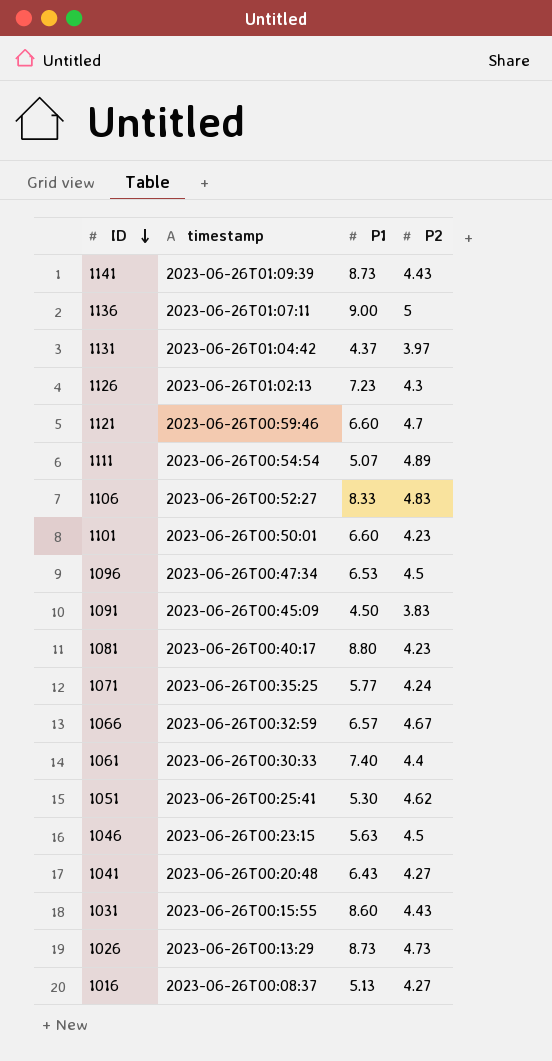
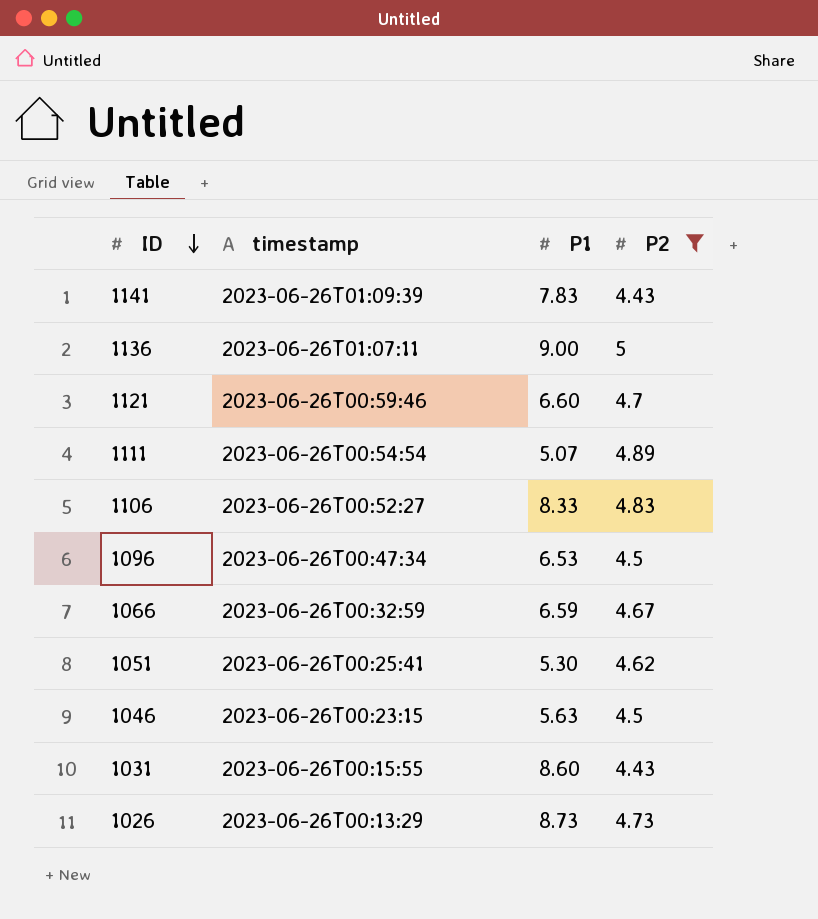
filter: none -> P2 >= 4.43
1141 | P1: 8.73 -> 7.83
1066 | P1: 6.57 -> 6.59

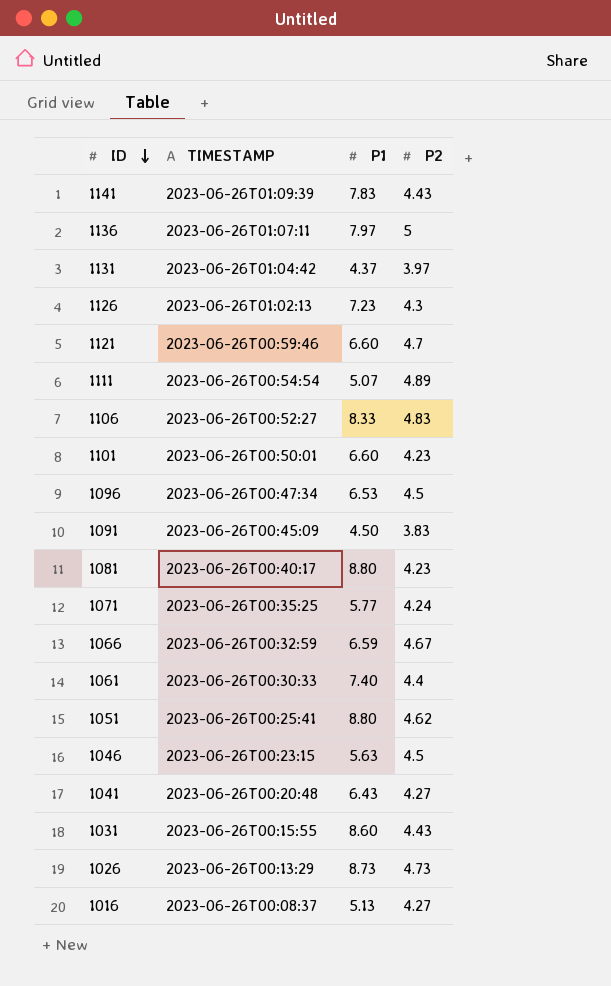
filter: P2 >= 4.43 -> none
column name: timestamp -> TIMESTAMP
1136 | P1: 9.00 -> 7.97
1051 | P1: 5.30 -> 8.80

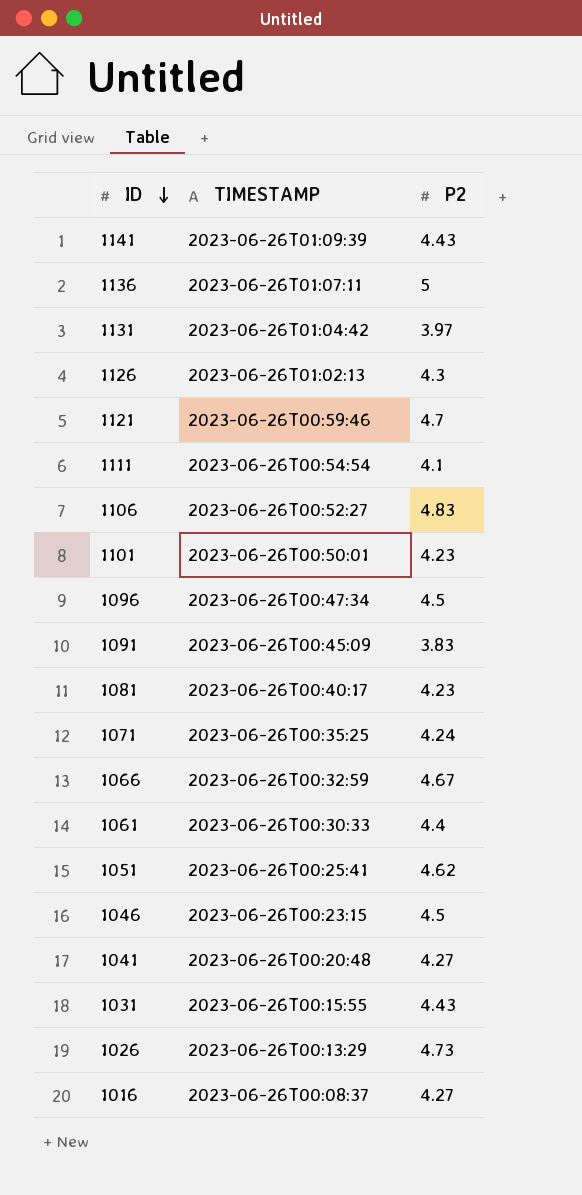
column P1 | position: 3 -> none
1111 | P2: 4.89 -> 4.1

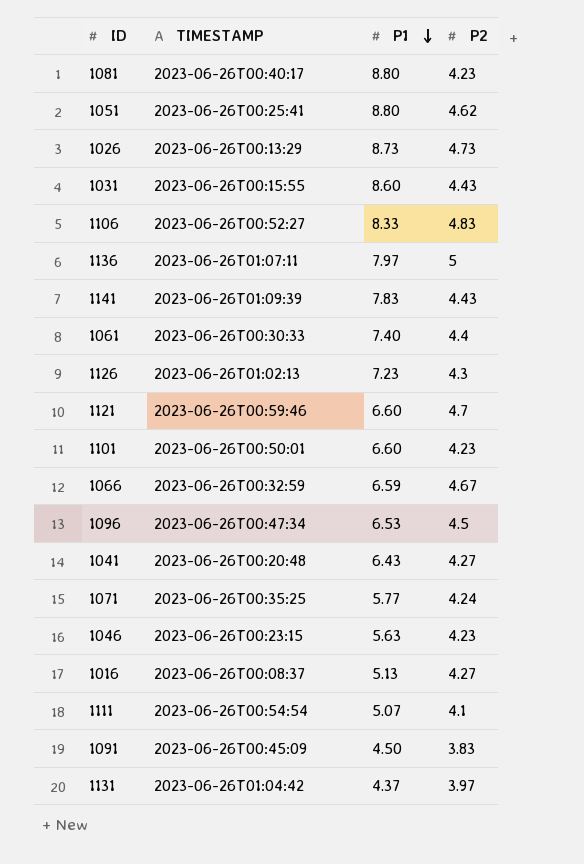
row order: ID descending -> P1 descending
column P1 | position: none -> 3
1046 | P2: 4.5 -> 4.23

